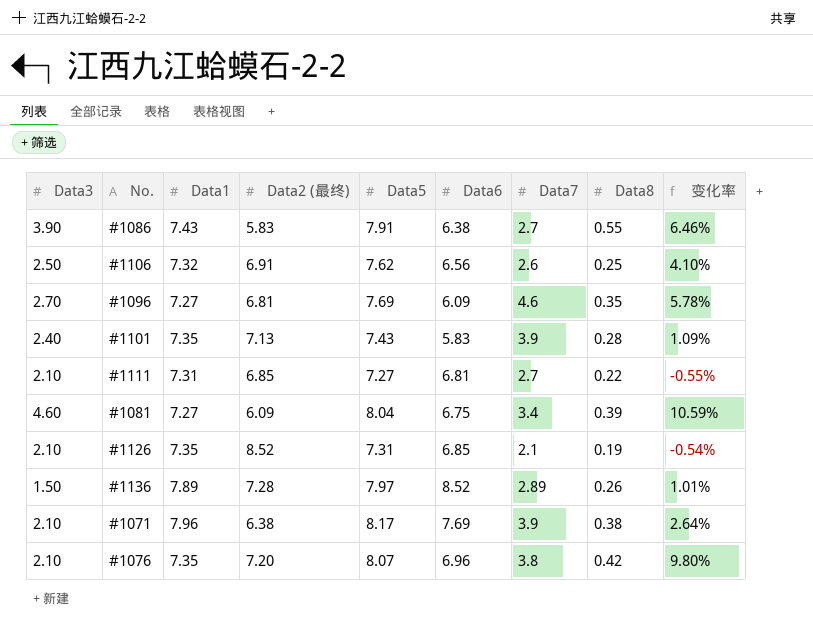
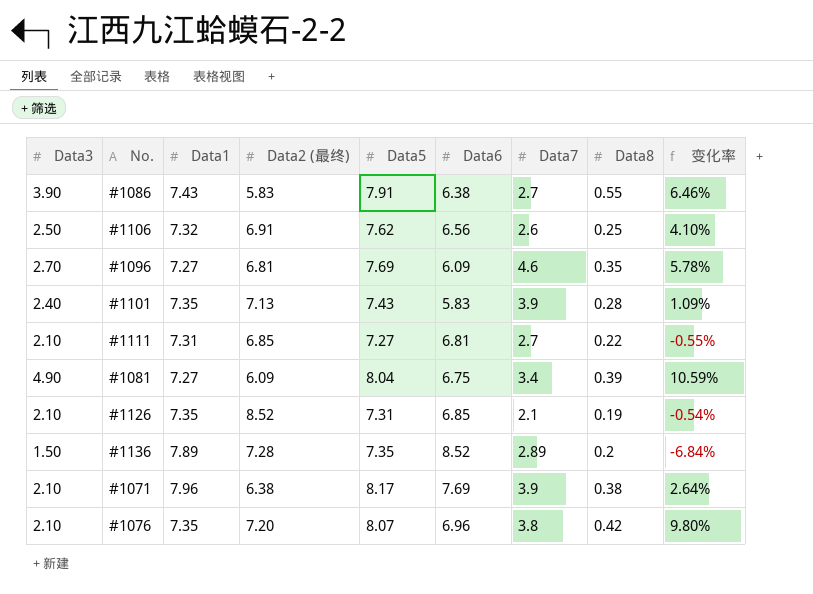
#1081 | Data3: 4.60 -> 4.90
#1136 | Data5: 7.97 -> 7.35
#1136 | Data8: 0.26 -> 0.2
#1136 | 变化率: 1.01% -> -6.84%

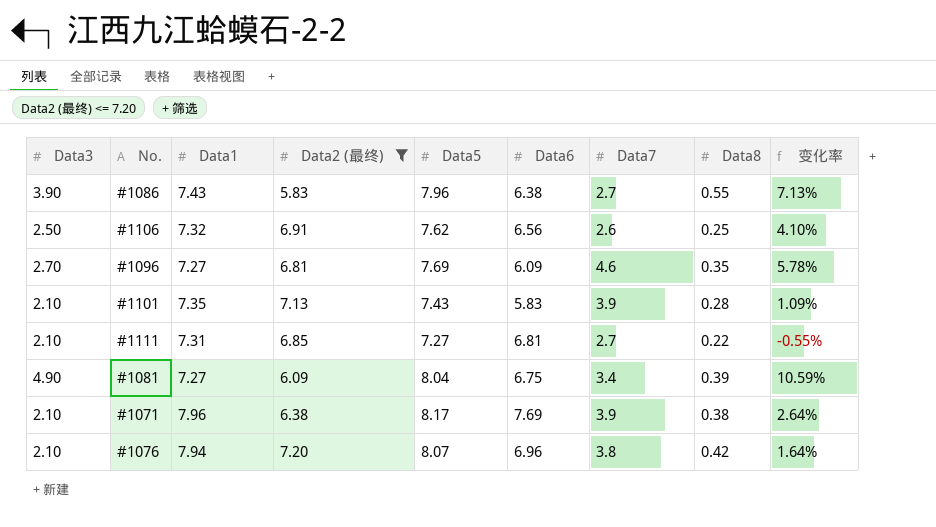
filter: none -> Data2 (最终) <= 7.20
#1086 | Data5: 7.91 -> 7.96
#1086 | 变化率: 6.46% -> 7.13%
#1101 | Data3: 2.40 -> 2.10
#1076 | Data1: 7.35 -> 7.94
#1076 | 变化率: 9.80% -> 1.64%

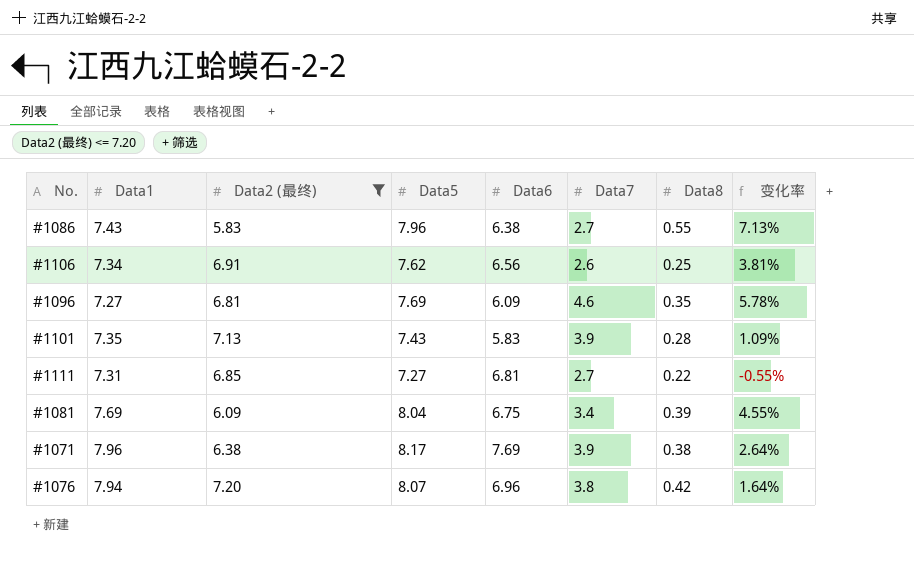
column Data3 | position: 1 -> none
#1106 | Data1: 7.32 -> 7.34
#1106 | 变化率: 4.10% -> 3.81%
#1081 | Data1: 7.27 -> 7.69
#1081 | 变化率: 10.59% -> 4.55%

